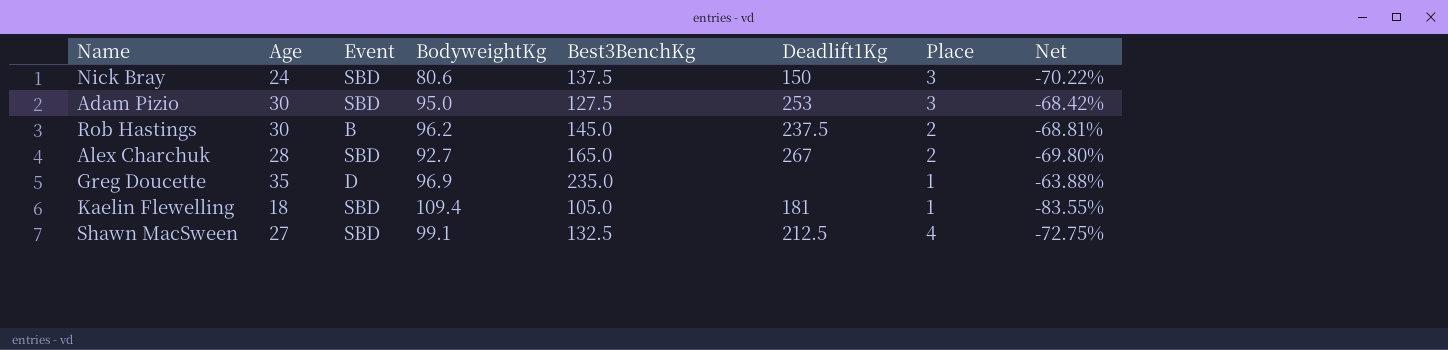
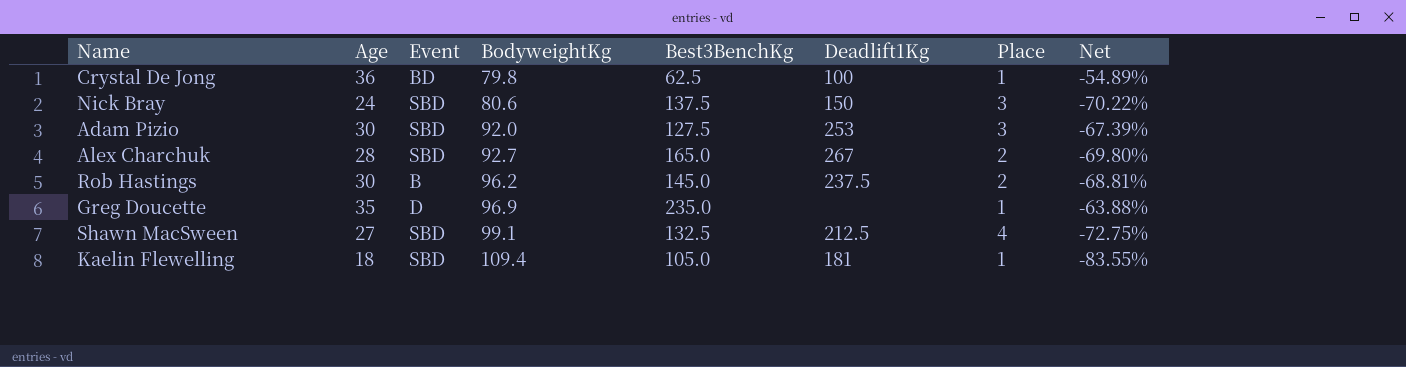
row order: none -> BodyweightKg ascending
row Crystal De Jong: none -> 36 | BD | 79.8 | 62.5 | 100 | 1 | -54.89%
Adam Pizio | BodyweightKg: 95.0 -> 92.0
Adam Pizio | Net: -68.42% -> -67.39%

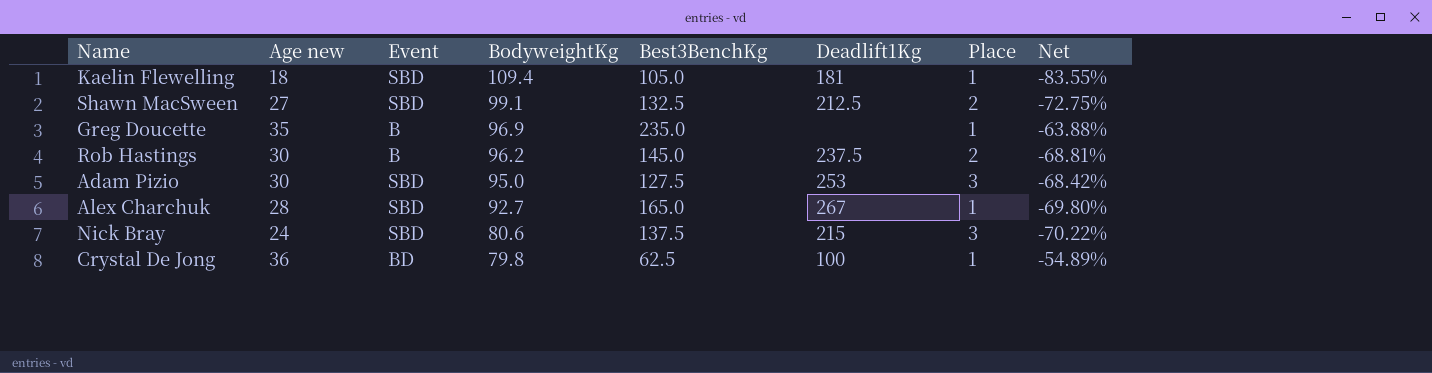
row order: BodyweightKg ascending -> BodyweightKg descending
column name: Age -> Age new
Shawn MacSween | Place: 4 -> 2
Greg Doucette | Event: D -> B
Adam Pizio | BodyweightKg: 92.0 -> 95.0
Adam Pizio | Net: -67.39% -> -68.42%
Alex Charchuk | Place: 2 -> 1
Nick Bray | Deadlift1Kg: 150 -> 215

